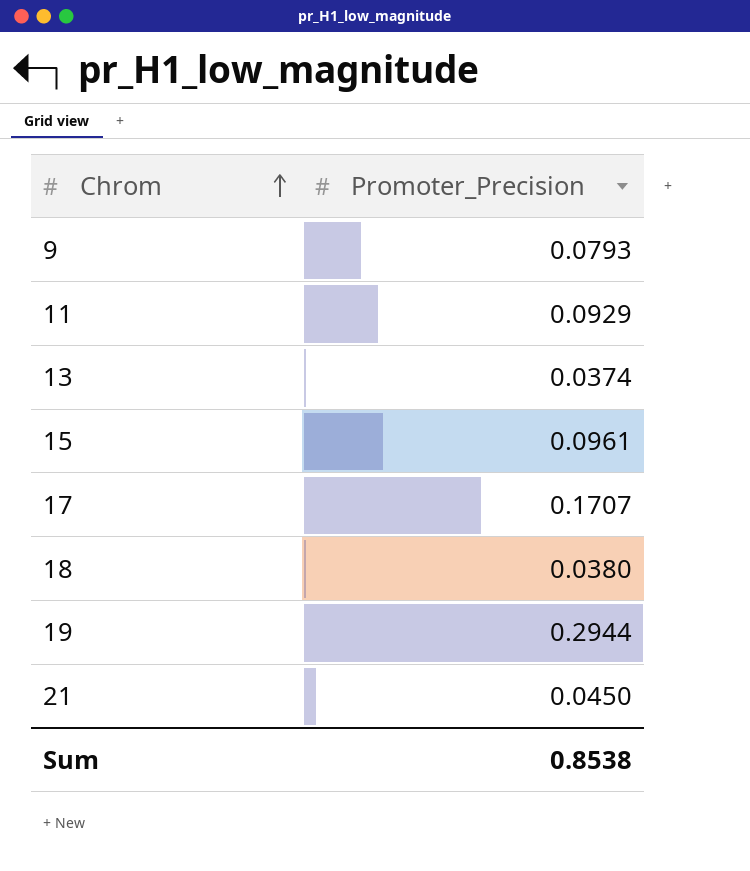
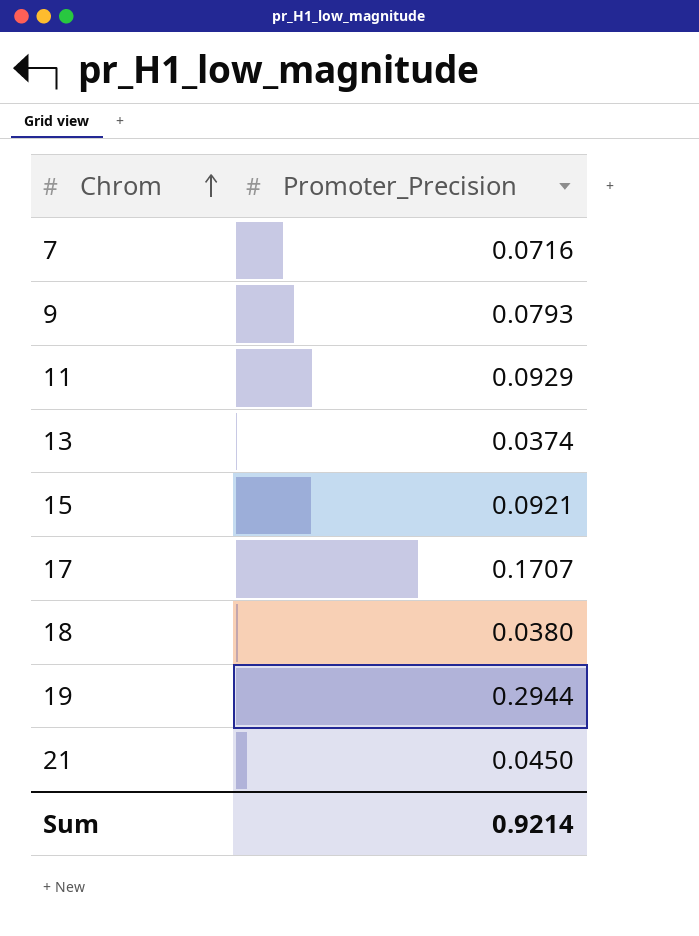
row 7: none -> 0.0716
15 | Promoter_Precision: 0.0961 -> 0.0921
Sum | Promoter_Precision: 0.8538 -> 0.9214

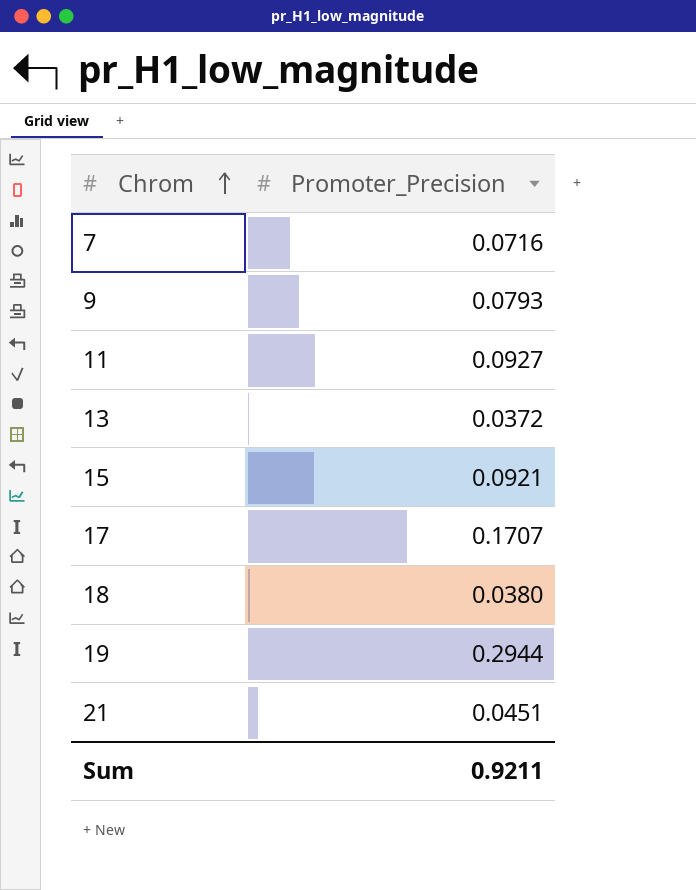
11 | Promoter_Precision: 0.0929 -> 0.0927
13 | Promoter_Precision: 0.0374 -> 0.0372
21 | Promoter_Precision: 0.0450 -> 0.0451
Sum | Promoter_Precision: 0.9214 -> 0.9211

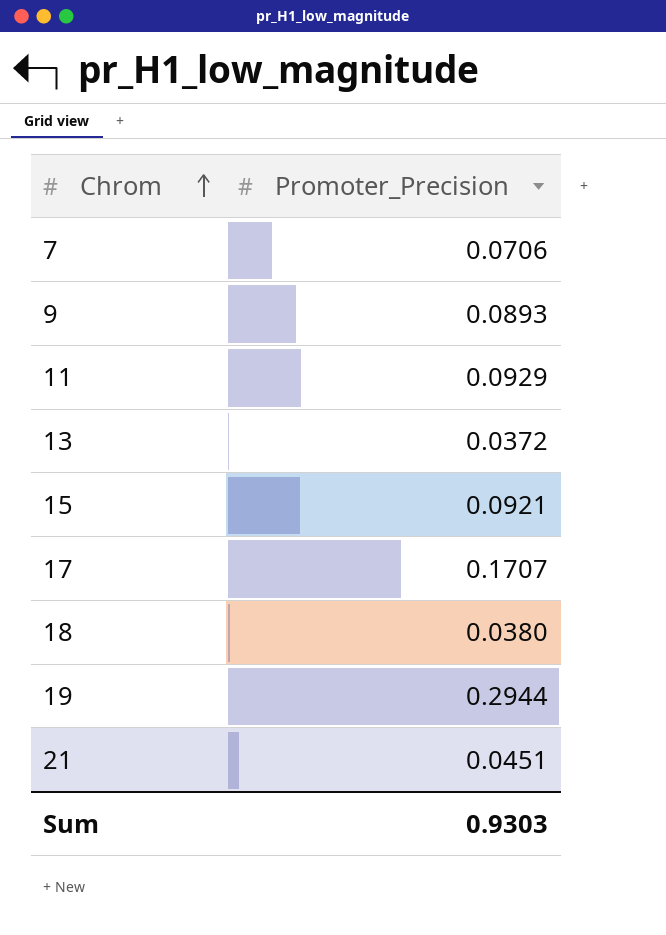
7 | Promoter_Precision: 0.0716 -> 0.0706
9 | Promoter_Precision: 0.0793 -> 0.0893
11 | Promoter_Precision: 0.0927 -> 0.0929
Sum | Promoter_Precision: 0.9211 -> 0.9303

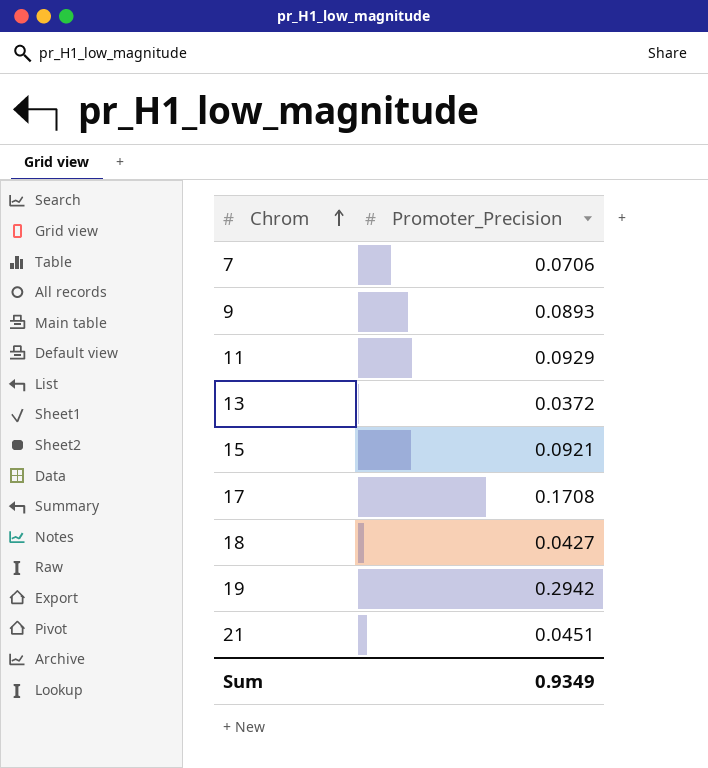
17 | Promoter_Precision: 0.1707 -> 0.1708
18 | Promoter_Precision: 0.0380 -> 0.0427
19 | Promoter_Precision: 0.2944 -> 0.2942
Sum | Promoter_Precision: 0.9303 -> 0.9349

